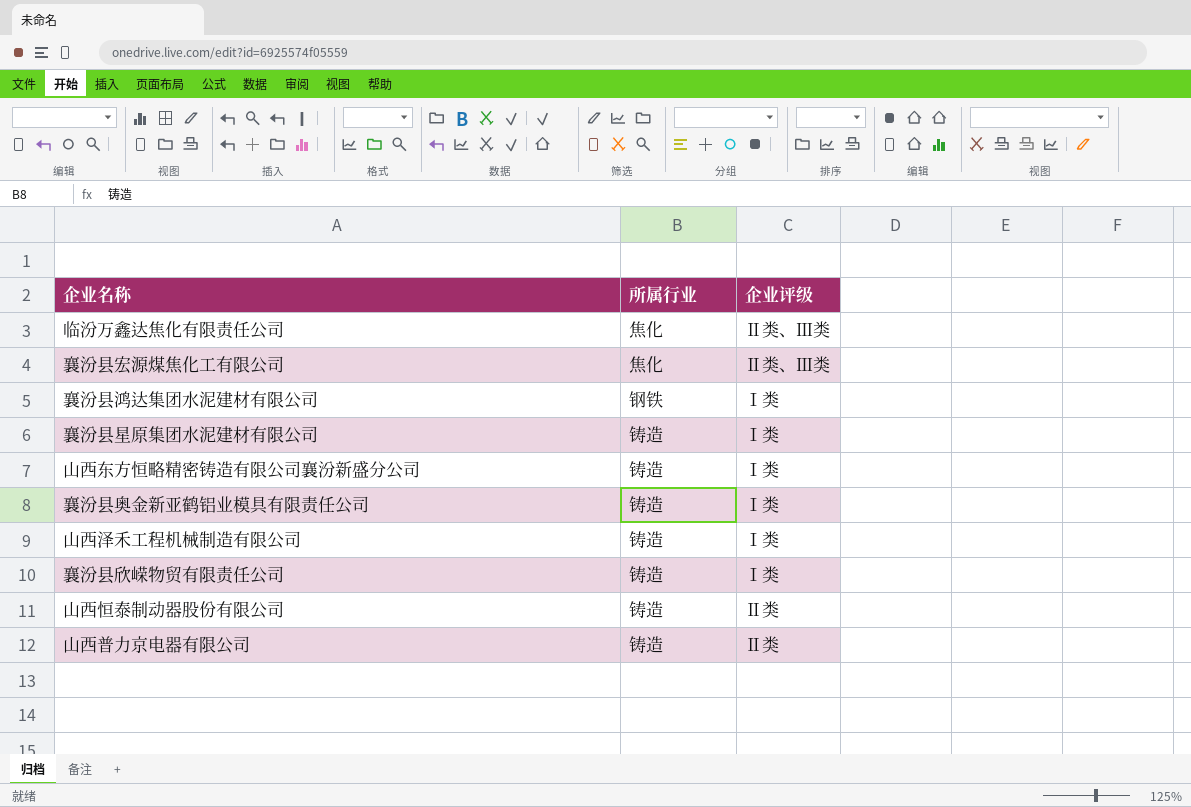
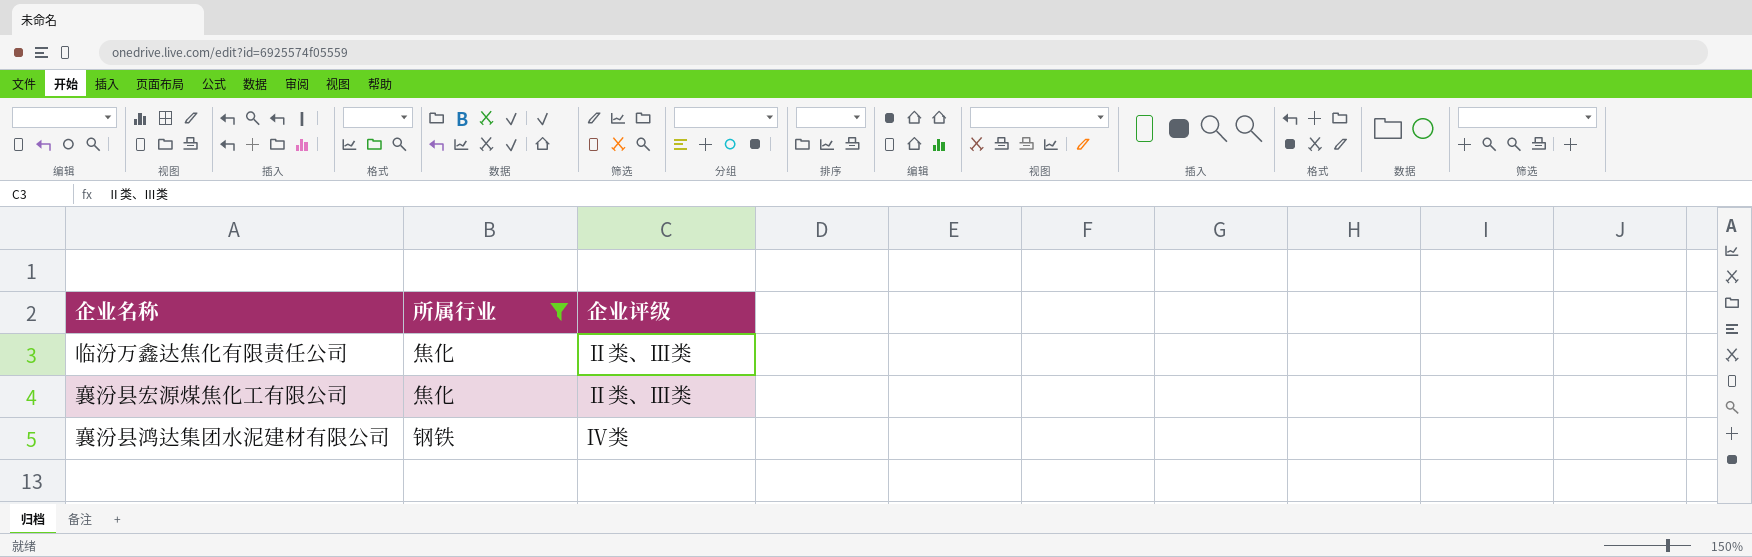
filter: none -> 所属行业 != 铸造
襄汾县鸿达集团水泥建材有限公司 | 企业评级: Ⅰ类 -> Ⅳ类

